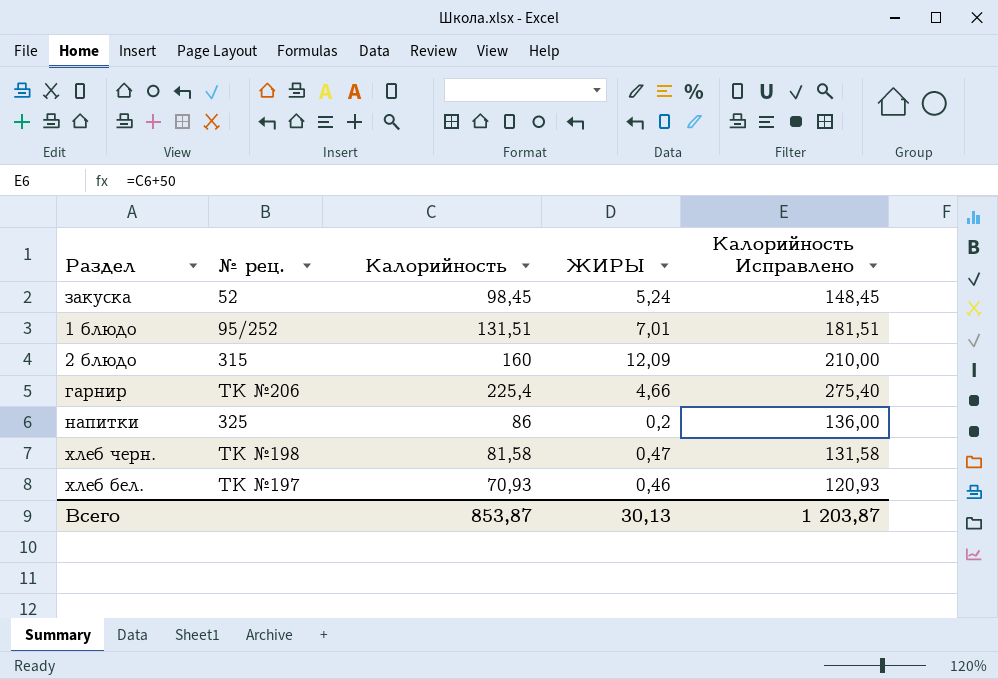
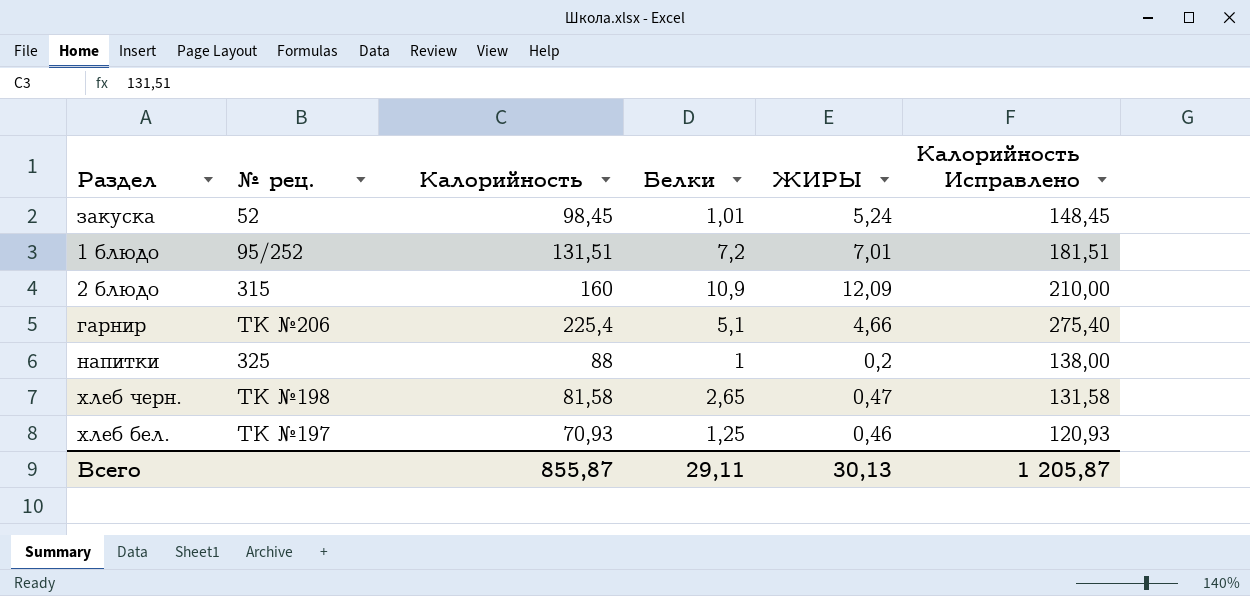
column Белки | position: none -> 4
напитки | Калорийность: 86 -> 88
напитки | Калорийность Исправлено: 136,00 -> 138,00
Всего | Калорийность: 853,87 -> 855,87
Всего | Калорийность Исправлено: 1 203,87 -> 1 205,87

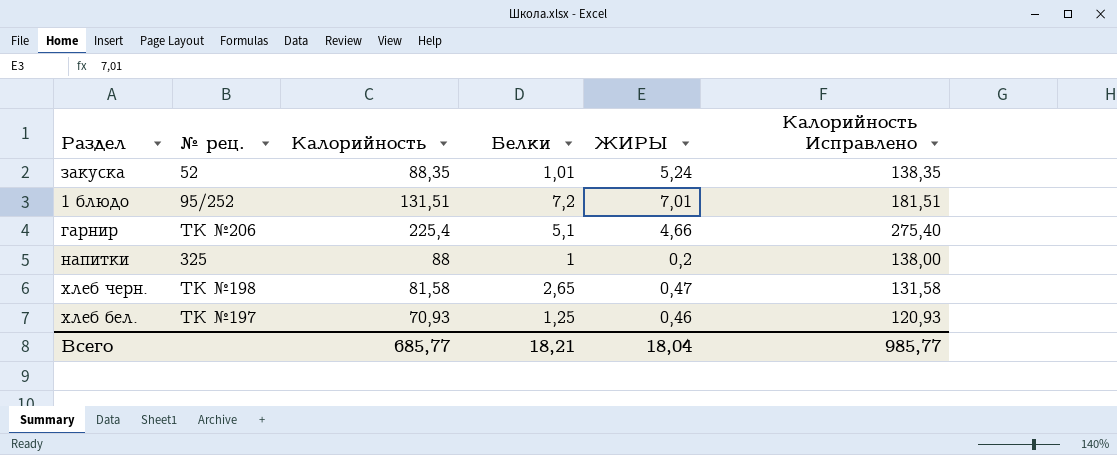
row 2 блюдо: 315 | 160 | 10,9 | 12,09 | 210,00 -> none
закуска | Калорийность: 98,45 -> 88,35
закуска | Калорийность Исправлено: 148,45 -> 138,35
Всего | Калорийность: 855,87 -> 685,77
Всего | Белки: 29,11 -> 18,21
Всего | ЖИРЫ: 30,13 -> 18,04
Всего | Калорийность Исправлено: 1 205,87 -> 985,77

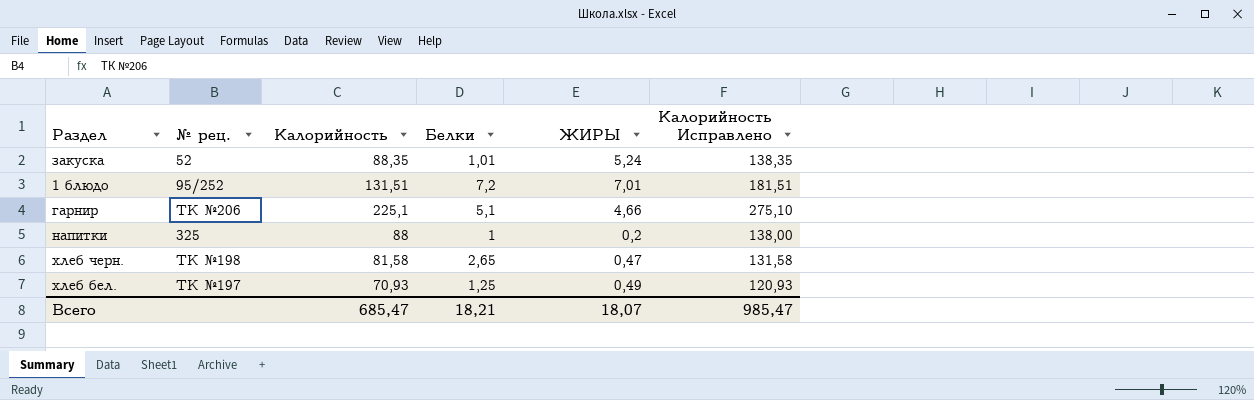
гарнир | Калорийность: 225,4 -> 225,1
гарнир | Калорийность Исправлено: 275,40 -> 275,10
хлеб бел. | ЖИРЫ: 0,46 -> 0,49
Всего | Калорийность: 685,77 -> 685,47
Всего | ЖИРЫ: 18,04 -> 18,07
Всего | Калорийность Исправлено: 985,77 -> 985,47

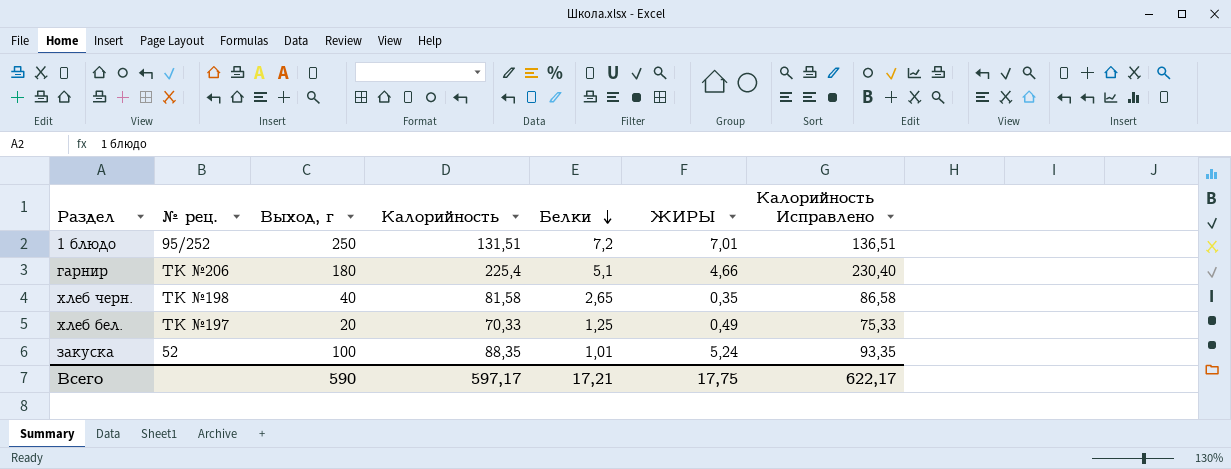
row order: none -> Белки descending
column Выход, г | position: none -> 3
column Калорийность Исправлено | formula: [Калорийность] + 50 -> [Калорийность] + 5
row напитки: 325 | 88 | 1 | 0,2 | 138,00 -> none
гарнир | Калорийность: 225,1 -> 225,4
хлеб черн. | ЖИРЫ: 0,47 -> 0,35
хлеб бел. | Калорийность: 70,93 -> 70,33
Всего | Калорийность: 685,47 -> 597,17
Всего | Белки: 18,21 -> 17,21
Всего | ЖИРЫ: 18,07 -> 17,75
Всего | Калорийность Исправлено: 985,47 -> 622,17

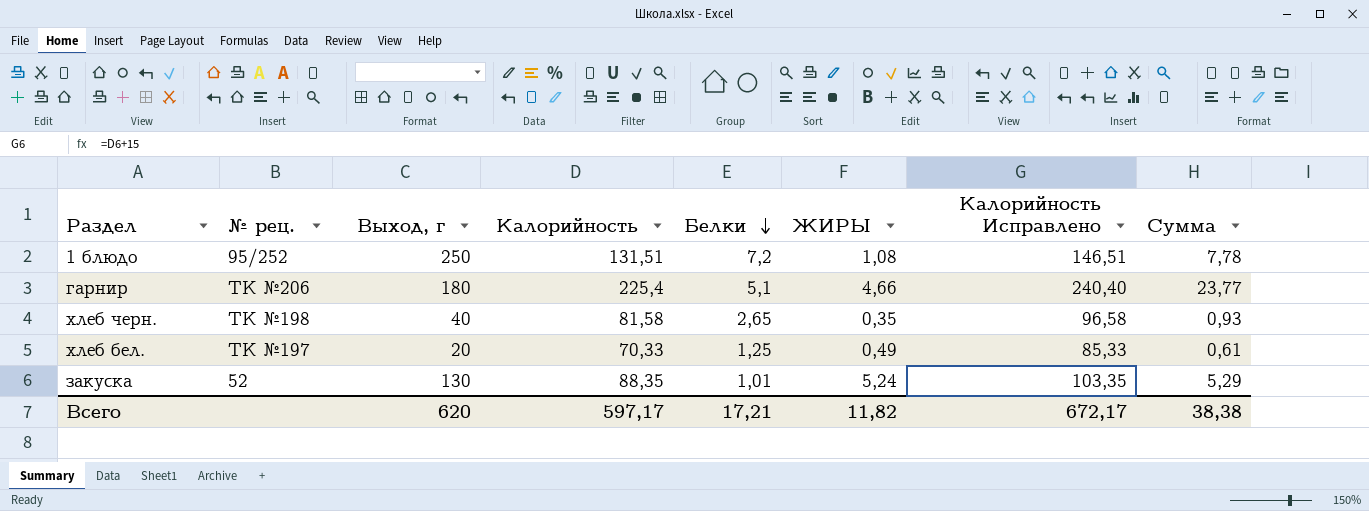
column Калорийность Исправлено | formula: [Калорийность] + 5 -> [Калорийность] + 15
column Сумма | formula: none -> [Белки] * [ЖИРЫ]
1 блюдо | ЖИРЫ: 7,01 -> 1,08
закуска | Выход, г: 100 -> 130
Всего | Выход, г: 590 -> 620
Всего | ЖИРЫ: 17,75 -> 11,82
Всего | Калорийность Исправлено: 622,17 -> 672,17

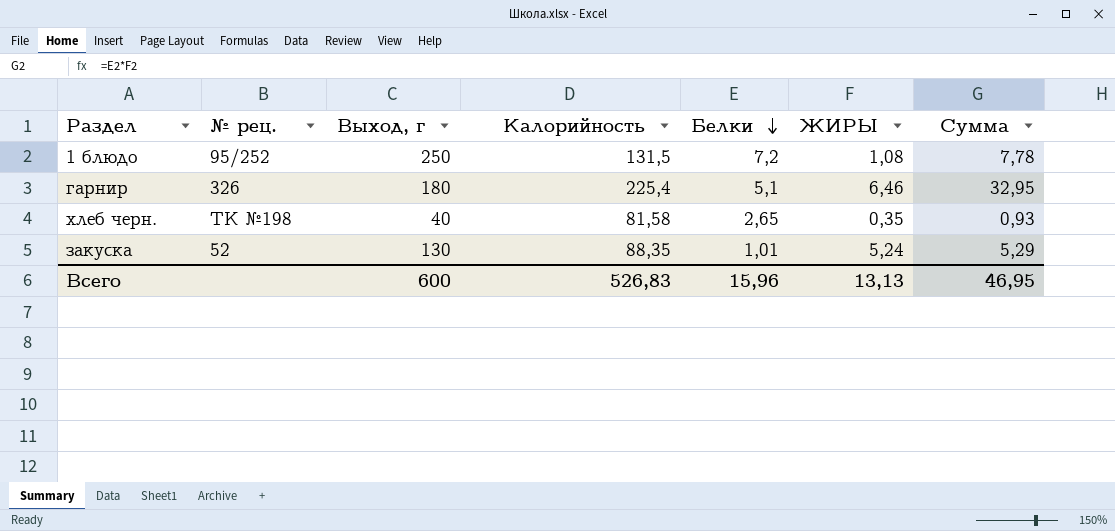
column Калорийность Исправлено | formula: [Калорийность] + 15 -> none
row хлеб бел.: ТК №197 | 20 | 70,33 | 1,25 | 0,49 | 85,33 | 0,61 -> none
1 блюдо | Калорийность: 131,51 -> 131,5
гарнир | № рец.: ТК №206 -> 326
гарнир | ЖИРЫ: 4,66 -> 6,46
гарнир | Сумма: 23,77 -> 32,95
Всего | Выход, г: 620 -> 600
Всего | Калорийность: 597,17 -> 526,83
Всего | Белки: 17,21 -> 15,96
Всего | ЖИРЫ: 11,82 -> 13,13
Всего | Сумма: 38,38 -> 46,95

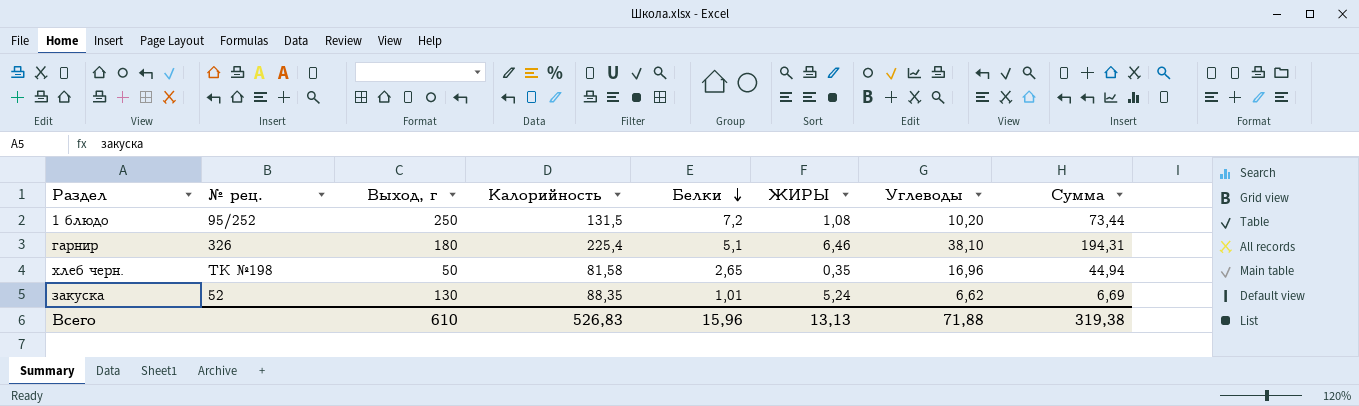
column Углеводы | position: none -> 7
column Сумма | formula: [Белки] * [ЖИРЫ] -> [Белки] * [Углеводы]
хлеб черн. | Выход, г: 40 -> 50
Всего | Выход, г: 600 -> 610
Всего | Сумма: 46,95 -> 319,38

